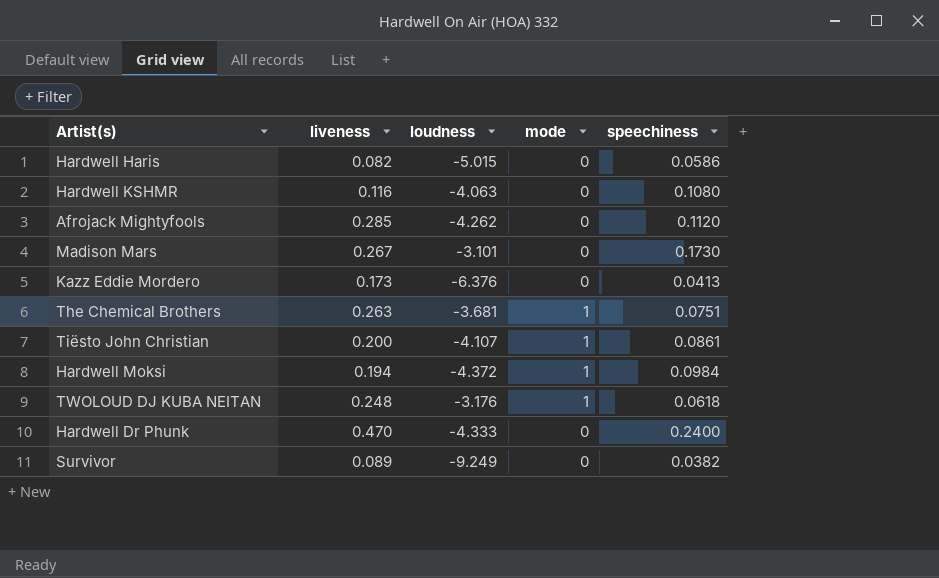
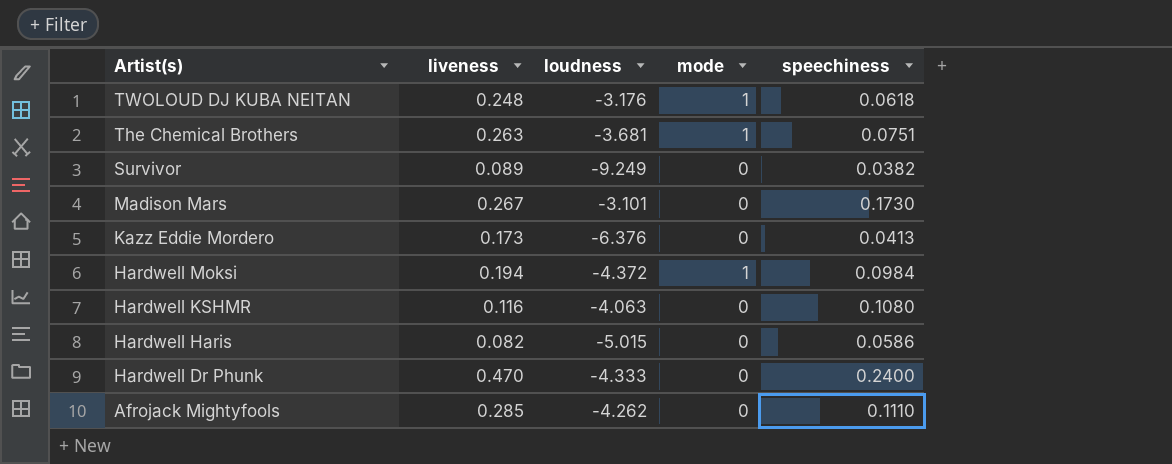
row order: none -> Artist(s) descending
row Tiësto John Christian: 0.200 | -4.107 | 1 | 0.0861 -> none
Afrojack Mightyfools | speechiness: 0.1120 -> 0.1110

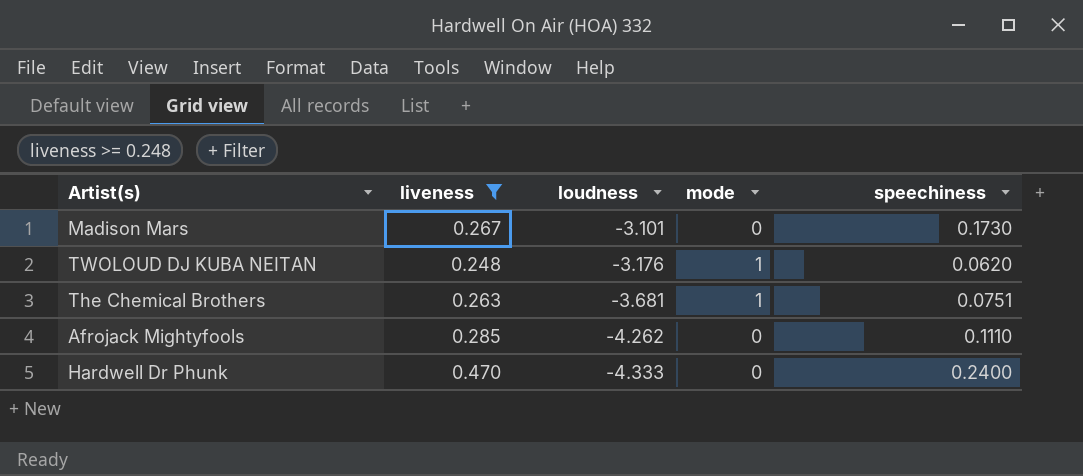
filter: none -> liveness >= 0.248
row order: Artist(s) descending -> loudness descending
TWOLOUD DJ KUBA NEITAN | speechiness: 0.0618 -> 0.0620

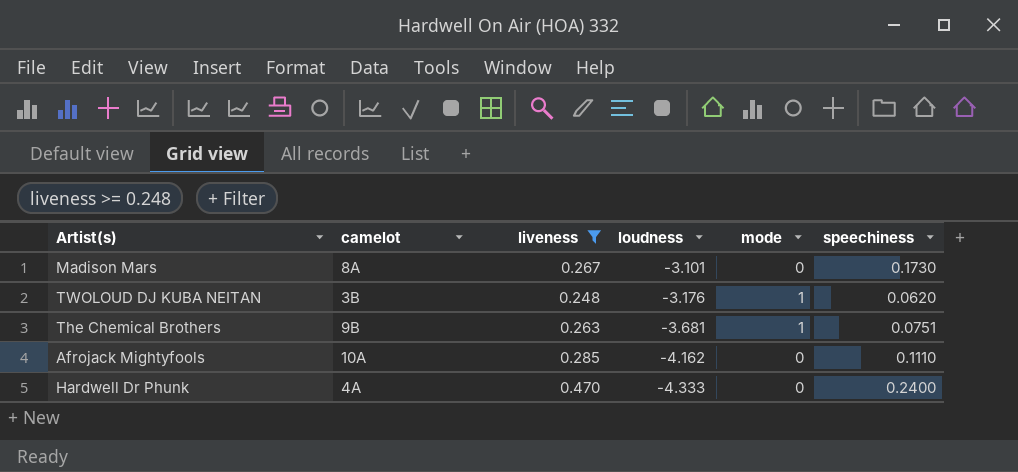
column camelot | position: none -> 2
Afrojack Mightyfools | loudness: -4.262 -> -4.162

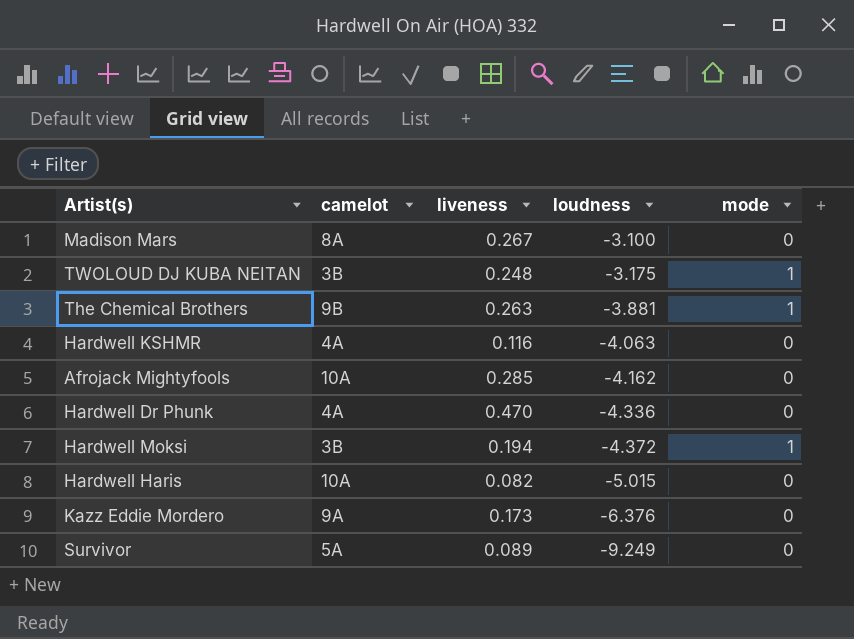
filter: liveness >= 0.248 -> none
column speechiness | position: 6 -> none
Madison Mars | loudness: -3.101 -> -3.100
TWOLOUD DJ KUBA NEITAN | loudness: -3.176 -> -3.175
The Chemical Brothers | loudness: -3.681 -> -3.881
Hardwell Dr Phunk | loudness: -4.333 -> -4.336

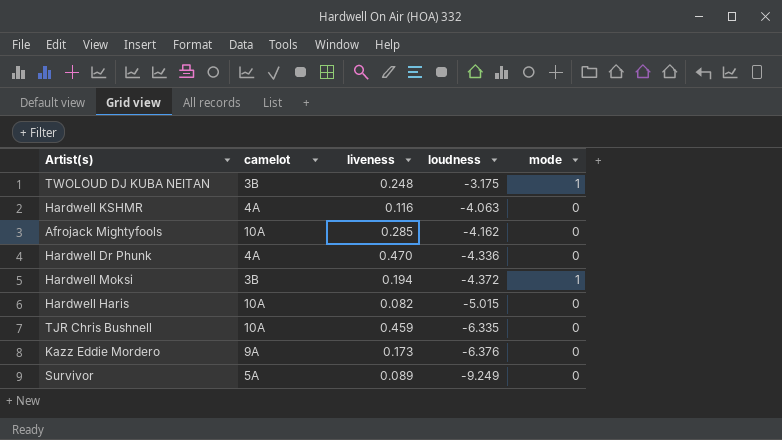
row Madison Mars: 8A | 0.267 | -3.100 | 0 -> none
row The Chemical Brothers: 9B | 0.263 | -3.881 | 1 -> none
row TJR Chris Bushnell: none -> 10A | 0.459 | -6.335 | 0

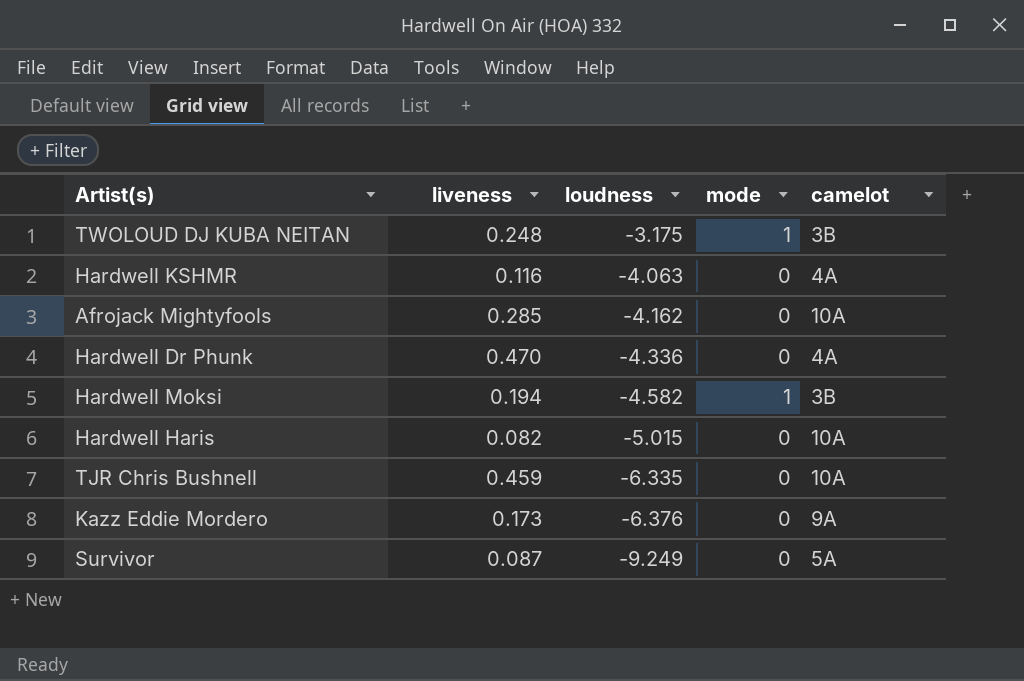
column camelot | position: 2 -> 5
Hardwell Moksi | loudness: -4.372 -> -4.582
Survivor | liveness: 0.089 -> 0.087

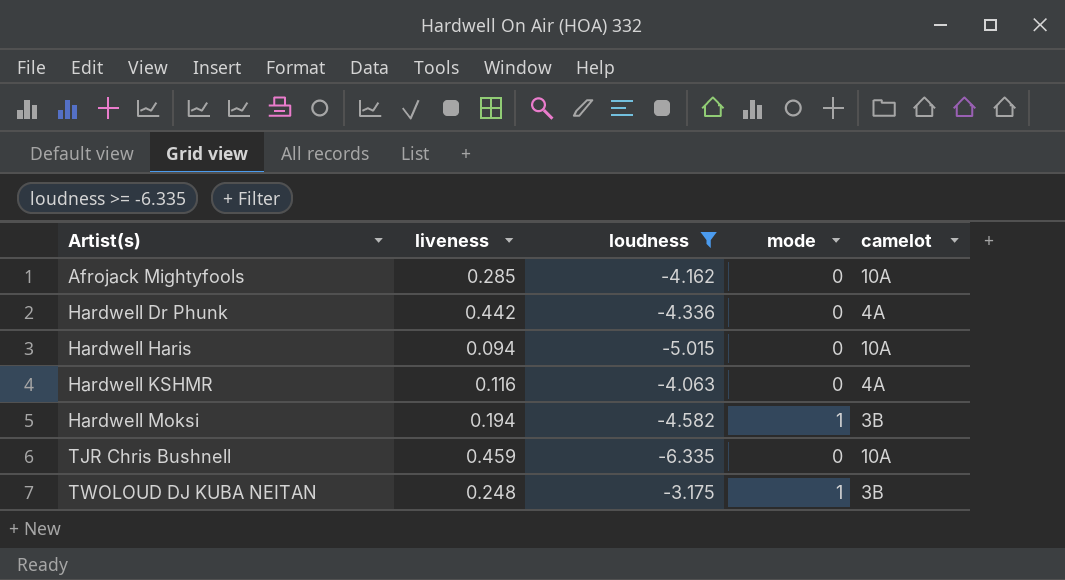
filter: none -> loudness >= -6.335
row order: loudness descending -> Artist(s) ascending
Hardwell Dr Phunk | liveness: 0.470 -> 0.442
Hardwell Haris | liveness: 0.082 -> 0.094

